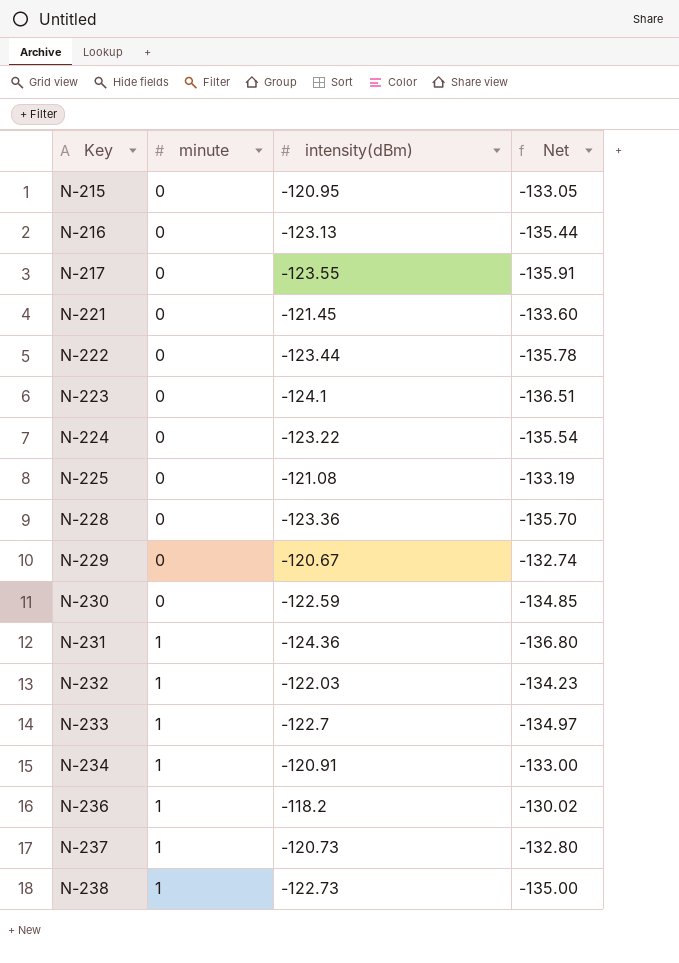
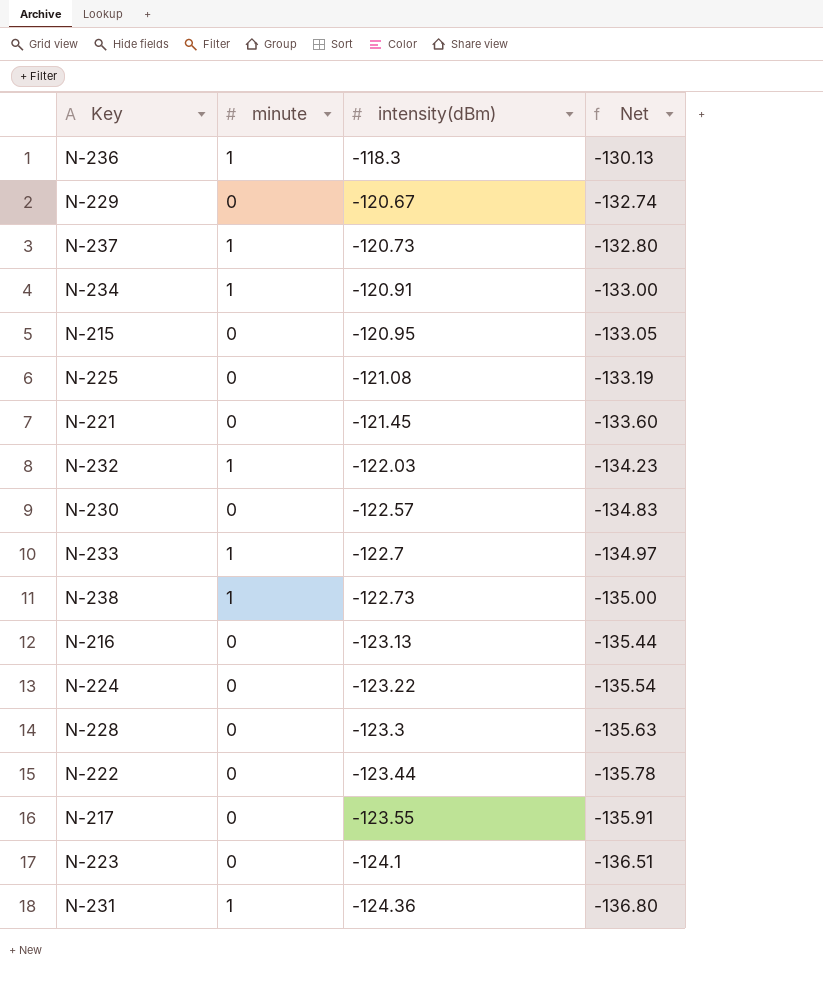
row order: Key ascending -> intensity(dBm) descending
N-236 | intensity(dBm): -118.2 -> -118.3
N-236 | Net: -130.02 -> -130.13
N-230 | intensity(dBm): -122.59 -> -122.57
N-230 | Net: -134.85 -> -134.83
N-228 | intensity(dBm): -123.36 -> -123.3
N-228 | Net: -135.70 -> -135.63

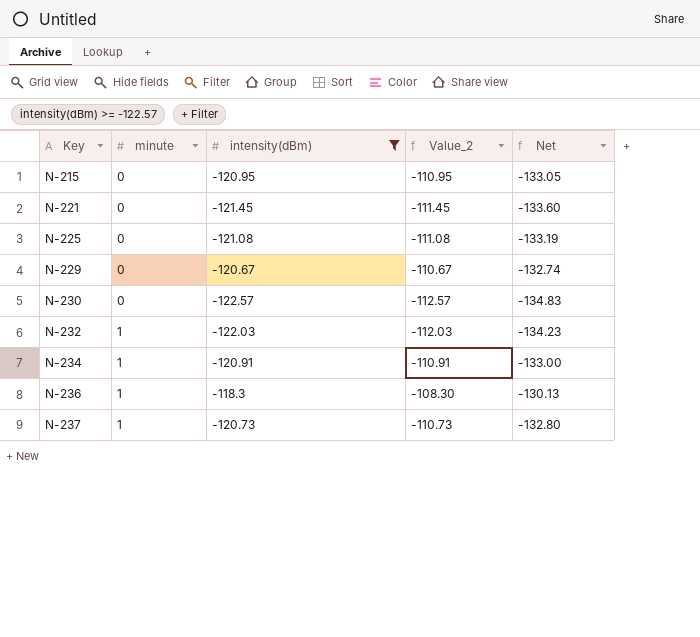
filter: none -> intensity(dBm) >= -122.57
row order: intensity(dBm) descending -> Key ascending
column Value_2 | formula: none -> [intensity(dBm)] + 10

